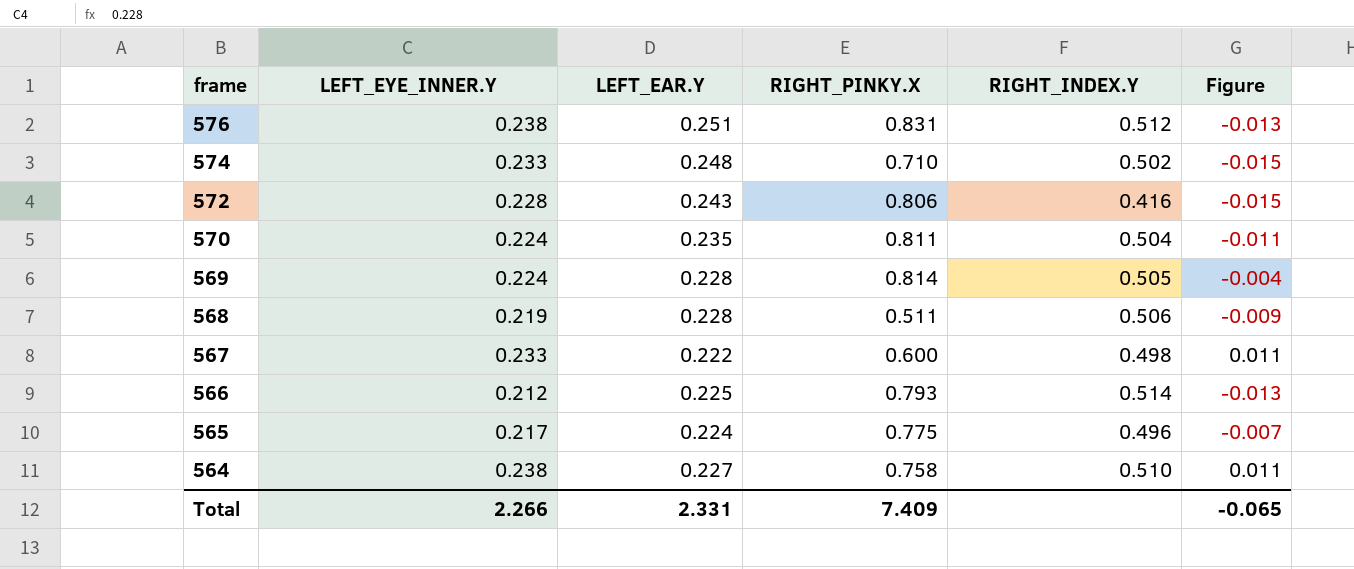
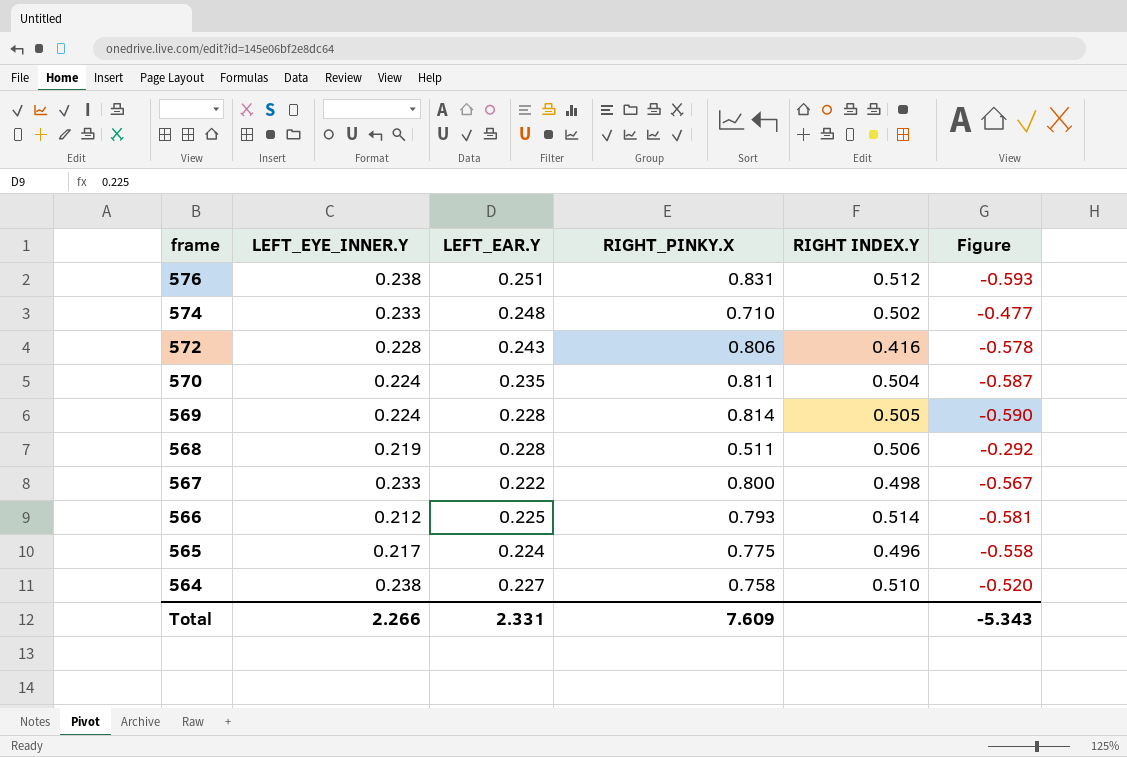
column name: RIGHT_INDEX.Y -> RIGHT INDEX.Y
column Figure | formula: [LEFT_EYE_INNER.Y] - [LEFT_EAR.Y] -> [LEFT_EYE_INNER.Y] - [RIGHT_PINKY.X]
567 | RIGHT_PINKY.X: 0.600 -> 0.800
Total | RIGHT_PINKY.X: 7.409 -> 7.609
Total | Figure: -0.065 -> -5.343

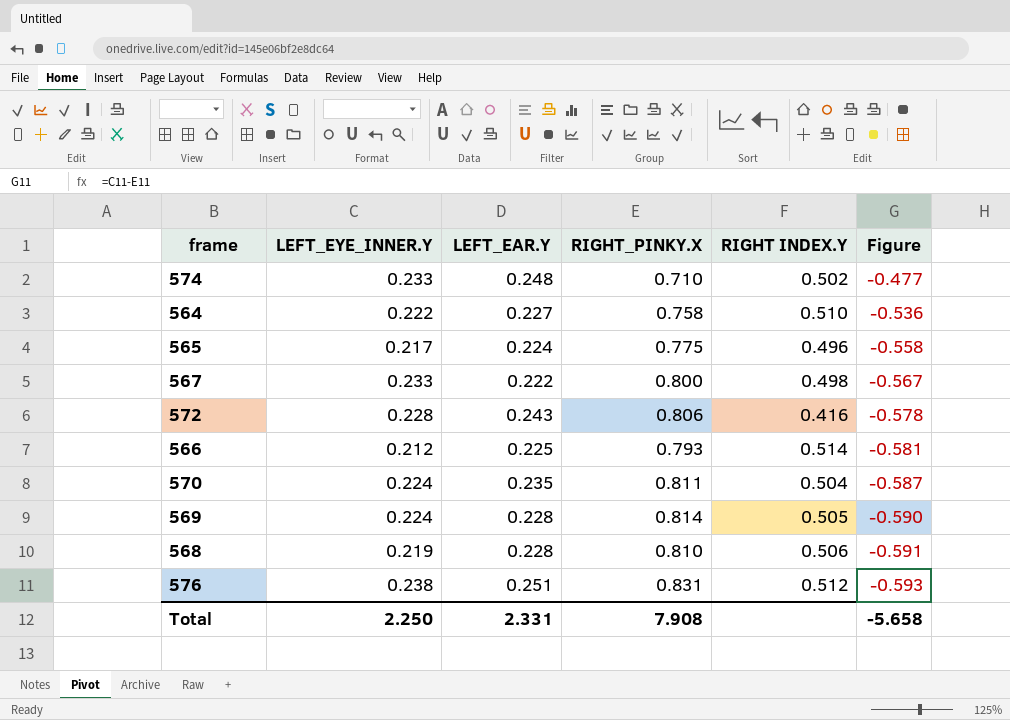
row order: frame descending -> Figure descending
564 | LEFT_EYE_INNER.Y: 0.238 -> 0.222
564 | Figure: -0.520 -> -0.536
568 | RIGHT_PINKY.X: 0.511 -> 0.810
568 | Figure: -0.292 -> -0.591
Total | LEFT_EYE_INNER.Y: 2.266 -> 2.250
Total | RIGHT_PINKY.X: 7.609 -> 7.908
Total | Figure: -5.343 -> -5.658

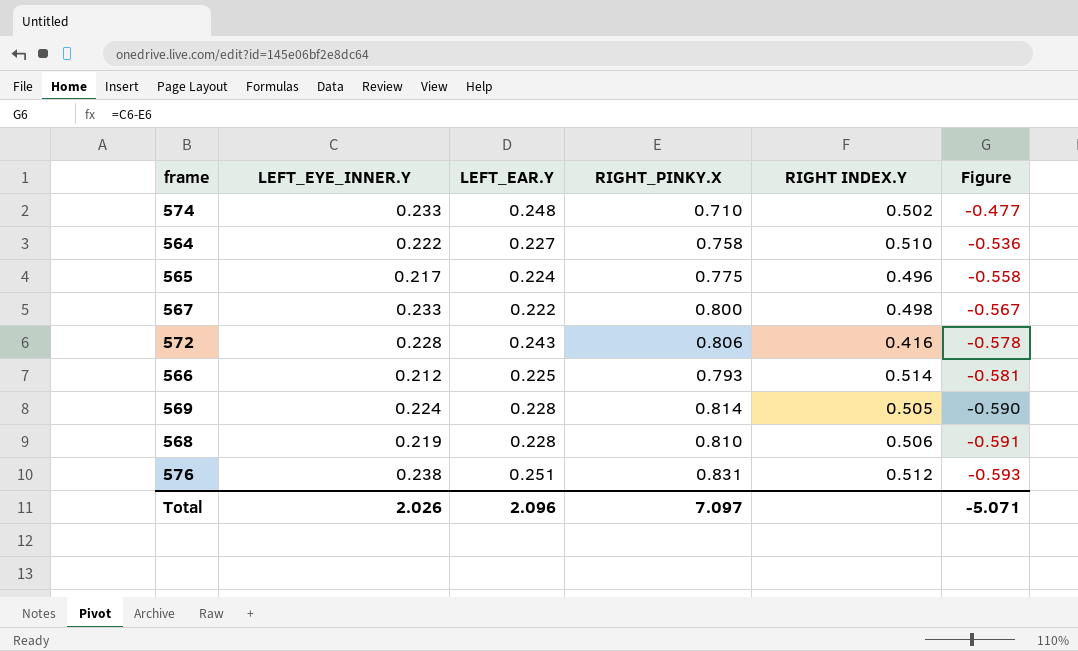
row 570: 0.224 | 0.235 | 0.811 | 0.504 | -0.587 -> none
Total | LEFT_EYE_INNER.Y: 2.250 -> 2.026
Total | LEFT_EAR.Y: 2.331 -> 2.096
Total | RIGHT_PINKY.X: 7.908 -> 7.097
Total | Figure: -5.658 -> -5.071

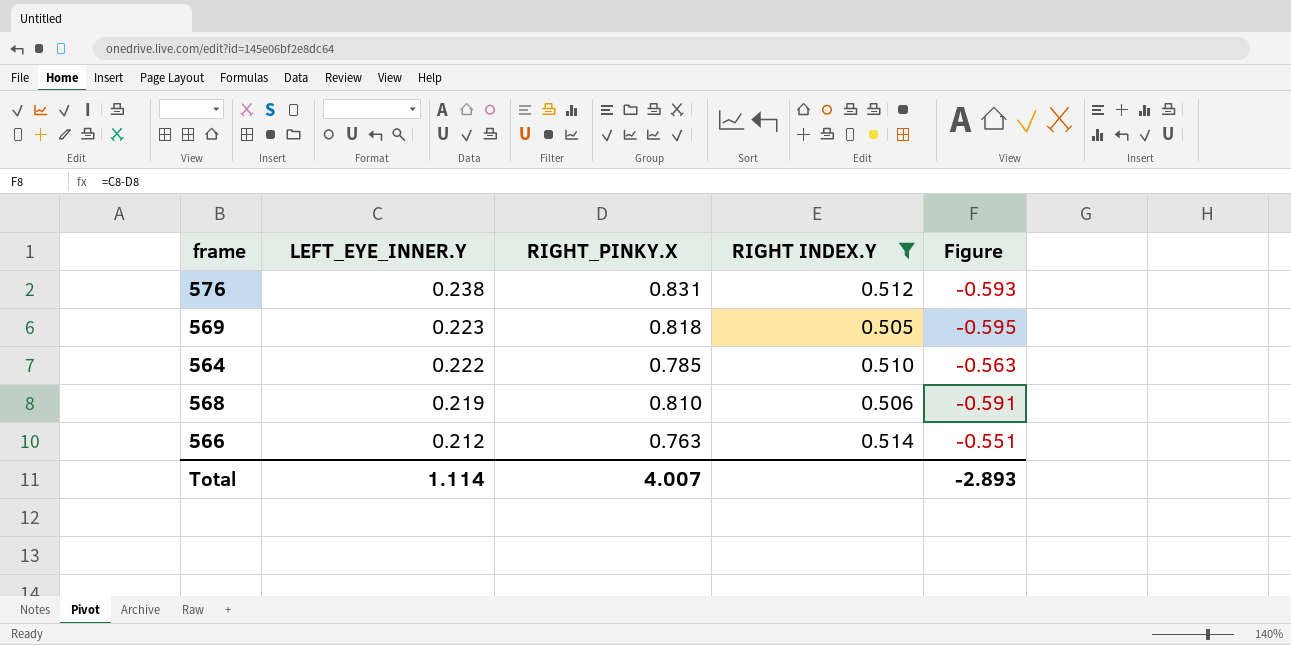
filter: none -> RIGHT INDEX.Y >= 0.505
row order: Figure descending -> LEFT_EYE_INNER.Y descending
column LEFT_EAR.Y | position: 3 -> none
569 | LEFT_EYE_INNER.Y: 0.224 -> 0.223
569 | RIGHT_PINKY.X: 0.814 -> 0.818
569 | Figure: -0.590 -> -0.595
564 | RIGHT_PINKY.X: 0.758 -> 0.785
564 | Figure: -0.536 -> -0.563
566 | RIGHT_PINKY.X: 0.793 -> 0.763
566 | Figure: -0.581 -> -0.551
Total | LEFT_EYE_INNER.Y: 2.026 -> 1.114
Total | RIGHT_PINKY.X: 7.097 -> 4.007
Total | Figure: -5.071 -> -2.893

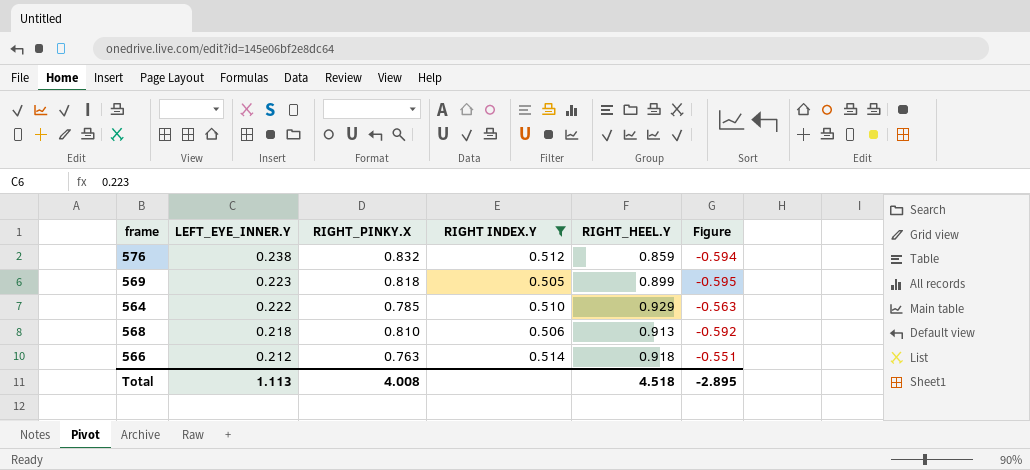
column RIGHT_HEEL.Y | position: none -> 5
576 | RIGHT_PINKY.X: 0.831 -> 0.832
576 | Figure: -0.593 -> -0.594
568 | LEFT_EYE_INNER.Y: 0.219 -> 0.218
568 | Figure: -0.591 -> -0.592
Total | LEFT_EYE_INNER.Y: 1.114 -> 1.113
Total | RIGHT_PINKY.X: 4.007 -> 4.008
Total | Figure: -2.893 -> -2.895

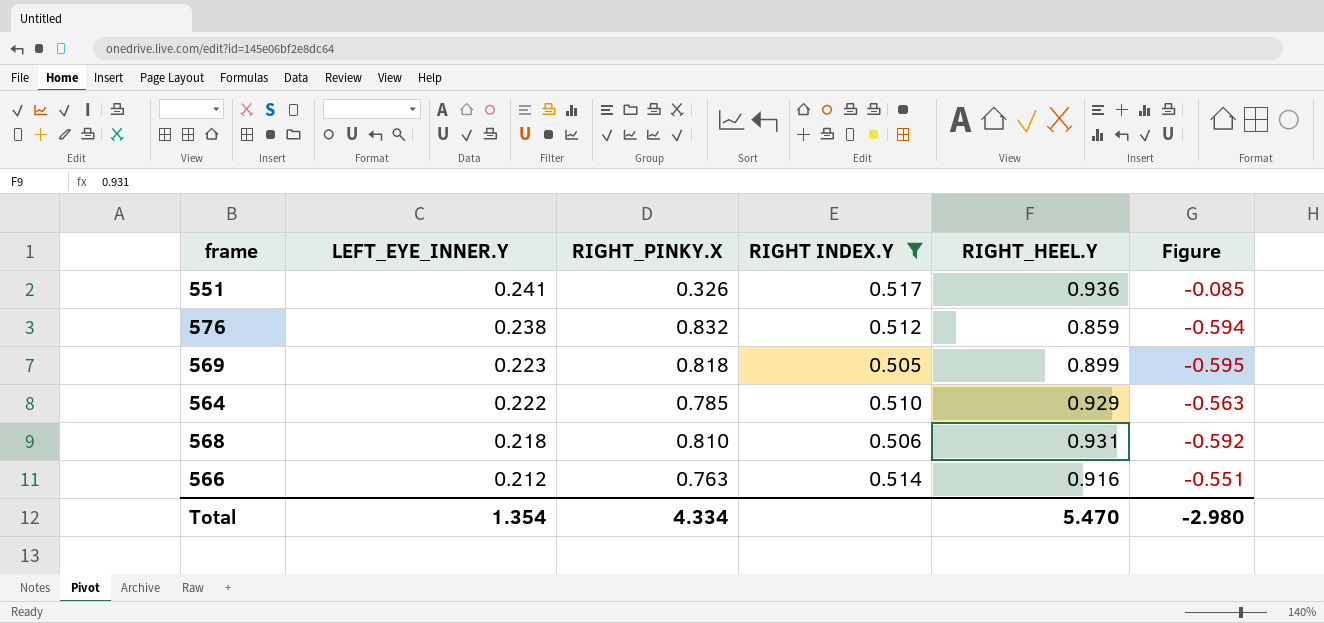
row 551: none -> 0.241 | 0.326 | 0.517 | 0.936 | -0.085
568 | RIGHT_HEEL.Y: 0.913 -> 0.931
566 | RIGHT_HEEL.Y: 0.918 -> 0.916
Total | LEFT_EYE_INNER.Y: 1.113 -> 1.354
Total | RIGHT_PINKY.X: 4.008 -> 4.334
Total | RIGHT_HEEL.Y: 4.518 -> 5.470
Total | Figure: -2.895 -> -2.980

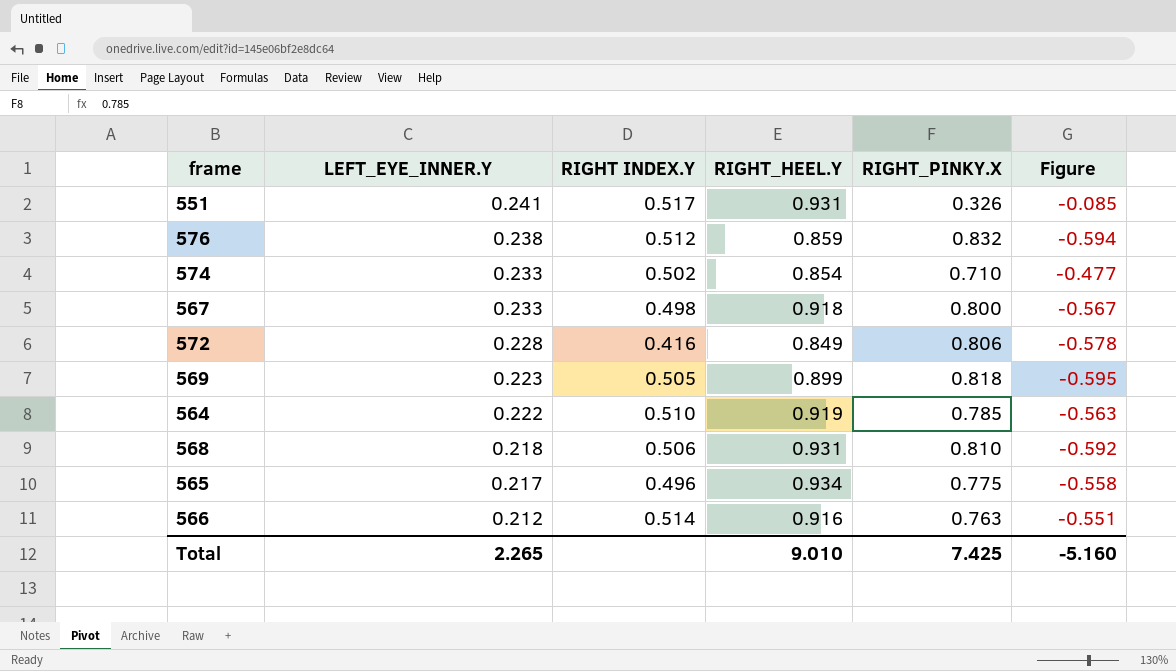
filter: RIGHT INDEX.Y >= 0.505 -> none
column RIGHT_PINKY.X | position: 3 -> 5
551 | RIGHT_HEEL.Y: 0.936 -> 0.931
564 | RIGHT_HEEL.Y: 0.929 -> 0.919
Total | LEFT_EYE_INNER.Y: 1.354 -> 2.265
Total | RIGHT_HEEL.Y: 5.470 -> 9.010
Total | RIGHT_PINKY.X: 4.334 -> 7.425
Total | Figure: -2.980 -> -5.160

